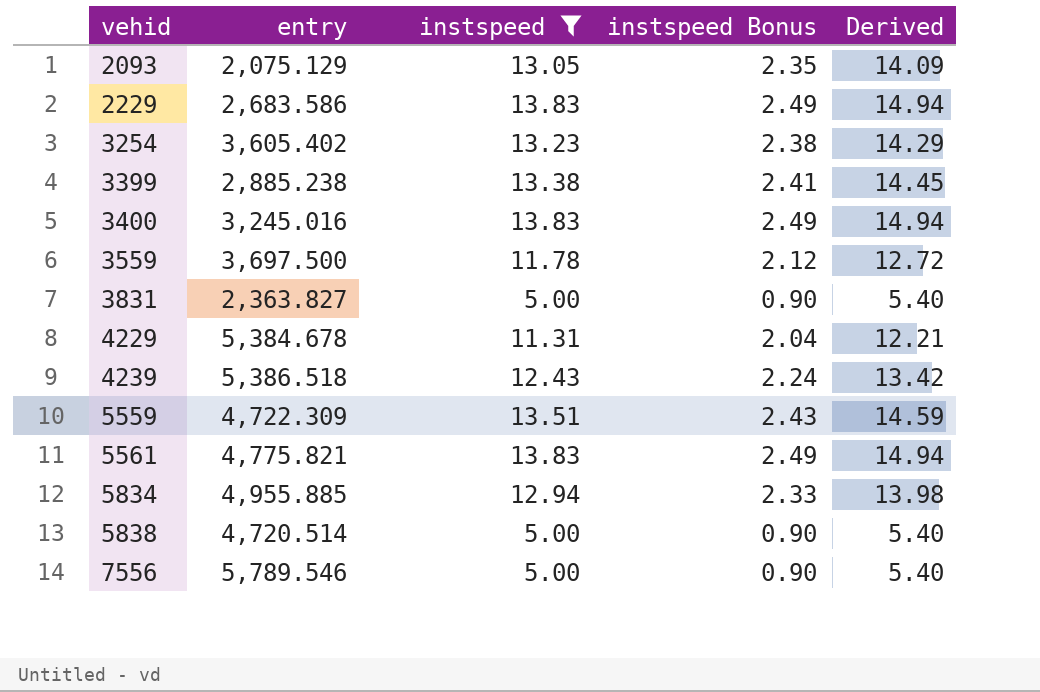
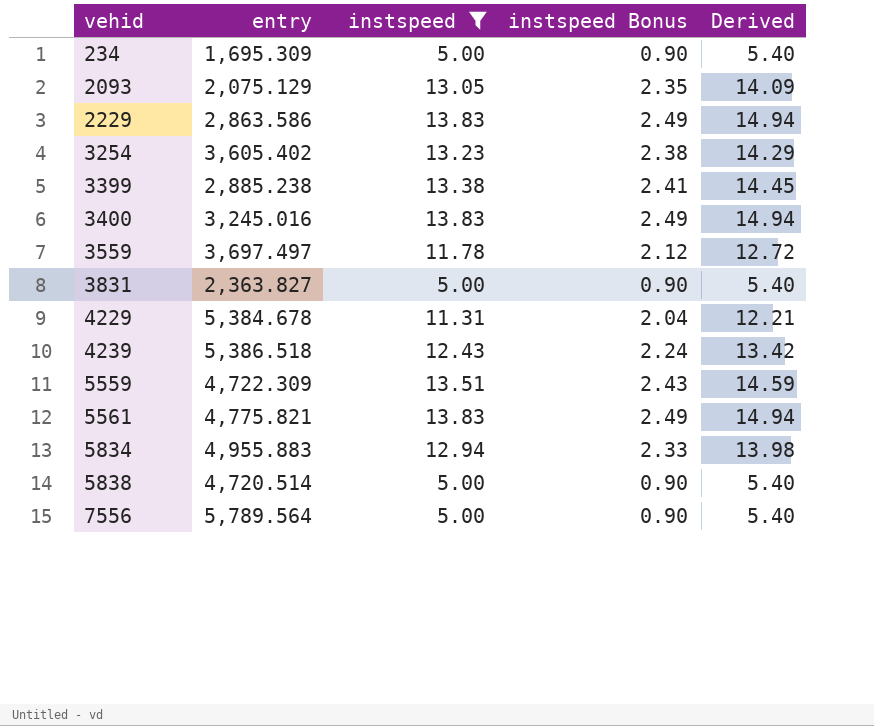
row 234: none -> 1,695.309 | 5.00 | 0.90 | 5.40
2229 | entry: 2,683.586 -> 2,863.586
3559 | entry: 3,697.500 -> 3,697.497
5834 | entry: 4,955.885 -> 4,955.883
7556 | entry: 5,789.546 -> 5,789.564

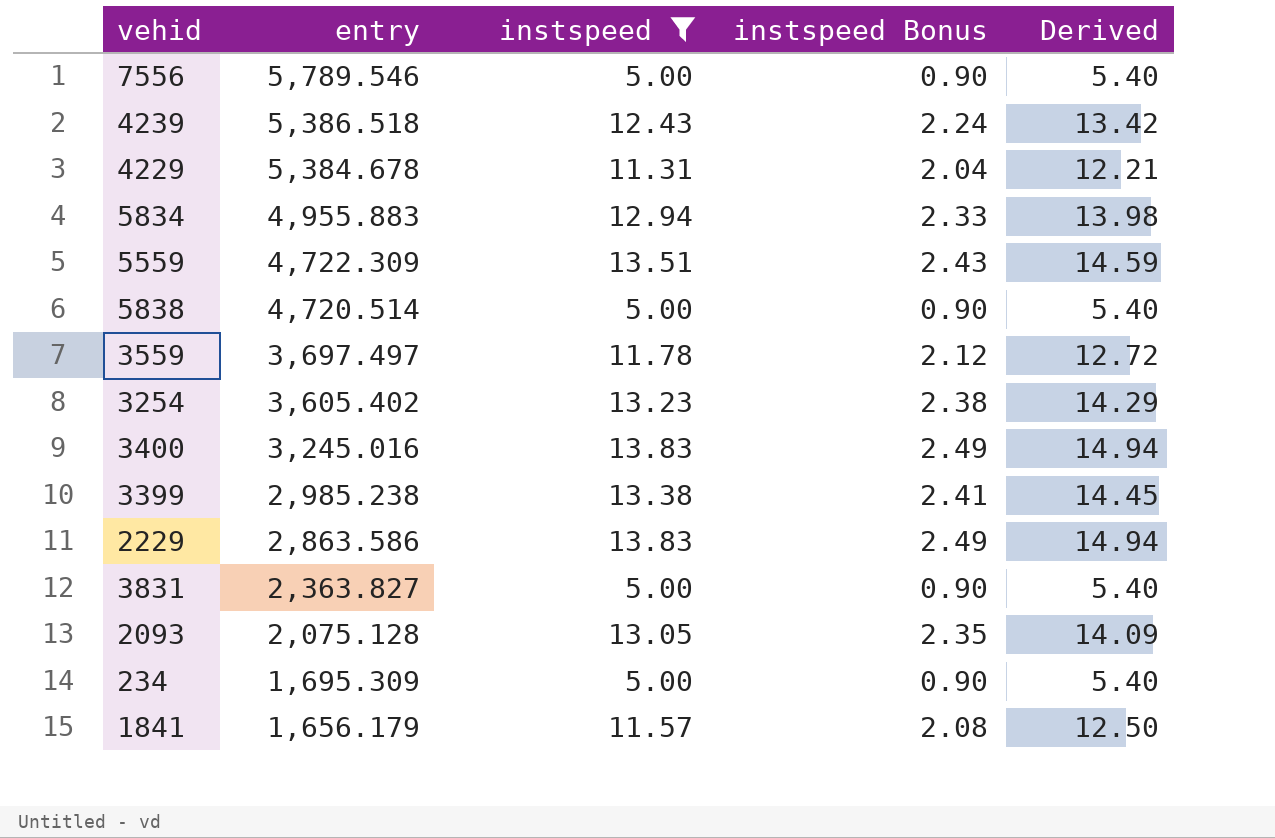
row order: vehid ascending -> entry descending
row 5561: 4,775.821 | 13.83 | 2.49 | 14.94 -> none
7556 | entry: 5,789.564 -> 5,789.546
3399 | entry: 2,885.238 -> 2,985.238
2093 | entry: 2,075.129 -> 2,075.128
row 1841: none -> 1,656.179 | 11.57 | 2.08 | 12.50

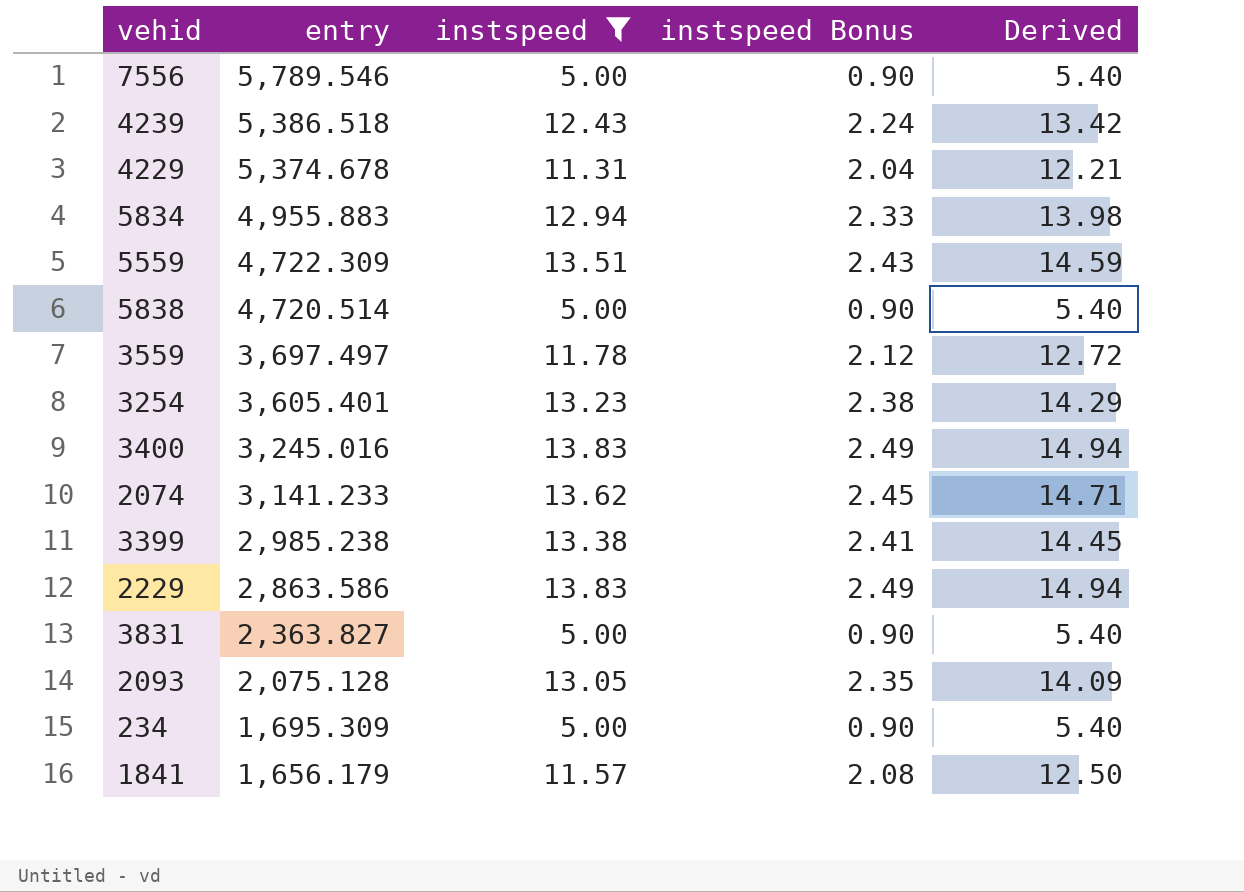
4229 | entry: 5,384.678 -> 5,374.678
3254 | entry: 3,605.402 -> 3,605.401
row 2074: none -> 3,141.233 | 13.62 | 2.45 | 14.71

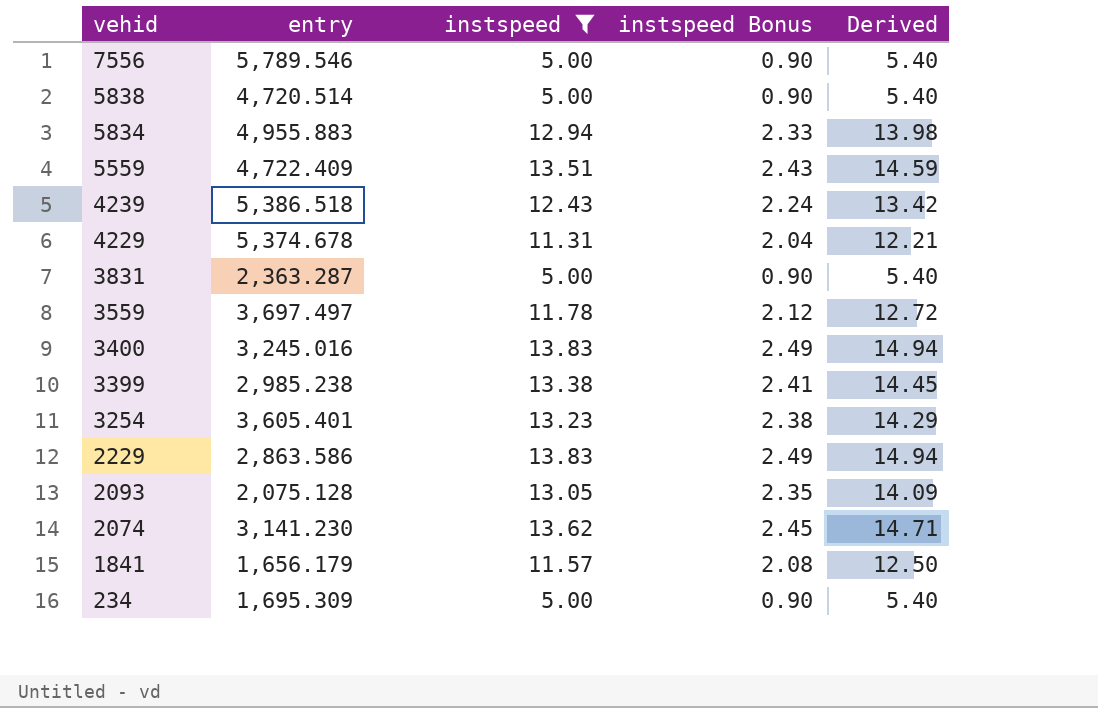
row order: entry descending -> vehid descending
5559 | entry: 4,722.309 -> 4,722.409
3831 | entry: 2,363.827 -> 2,363.287
2074 | entry: 3,141.233 -> 3,141.230

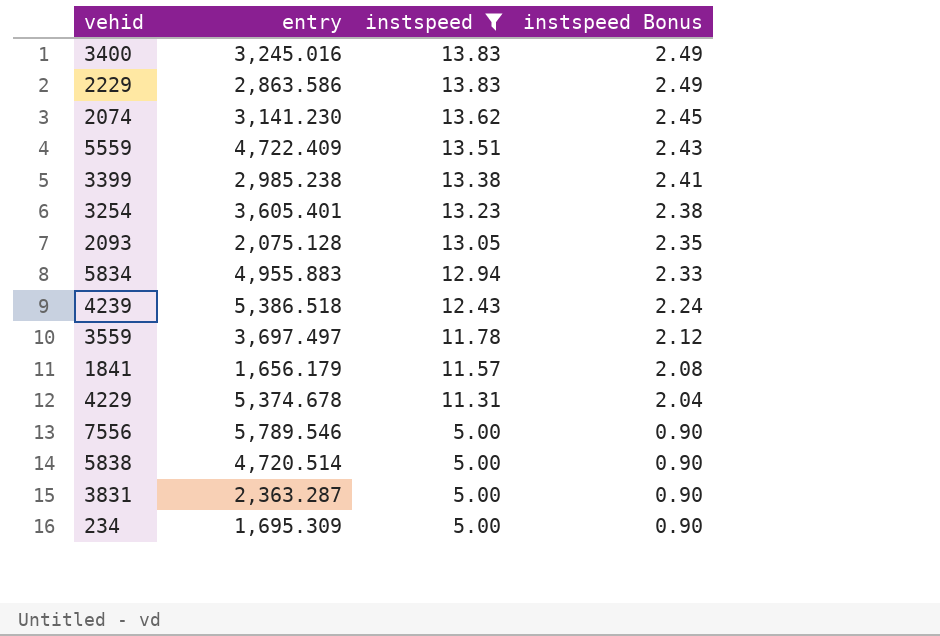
row order: vehid descending -> instspeed descending
column Derived | formula: [instspeed] * 1.08 -> none

